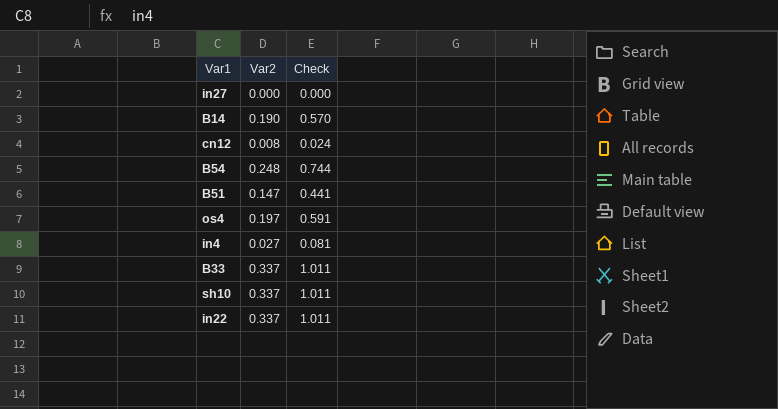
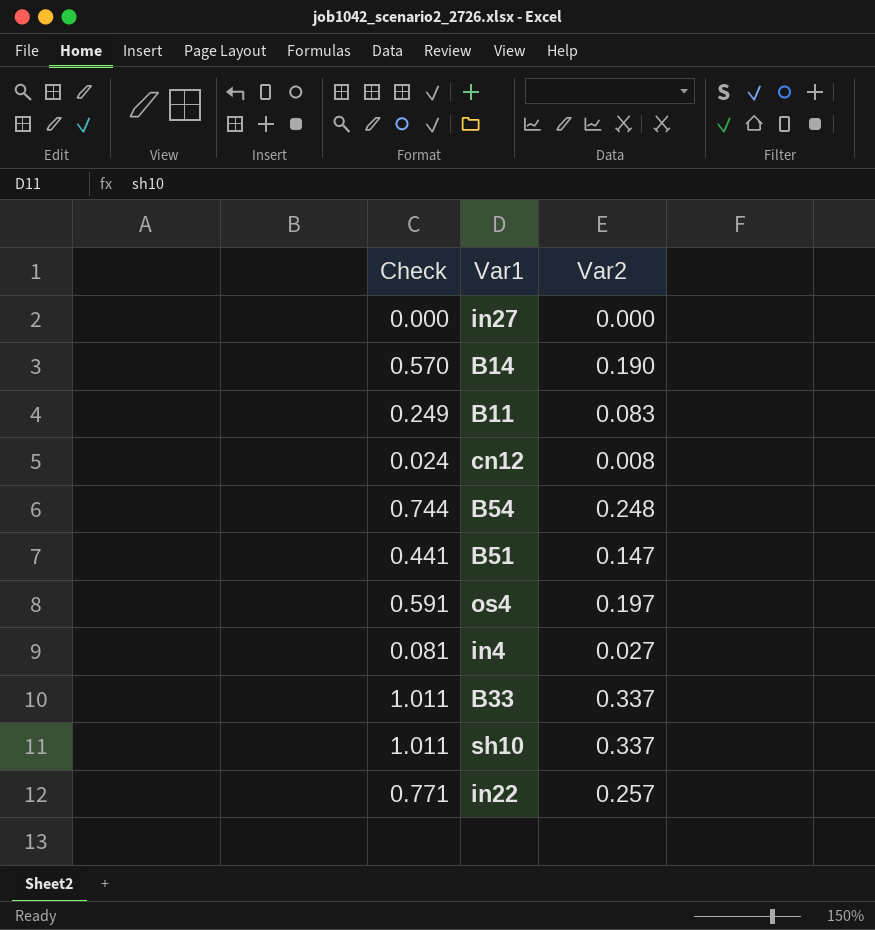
column Check | position: 3 -> 1
row B11: none -> 0.249 | 0.083
in22 | Check: 1.011 -> 0.771
in22 | Var2: 0.337 -> 0.257

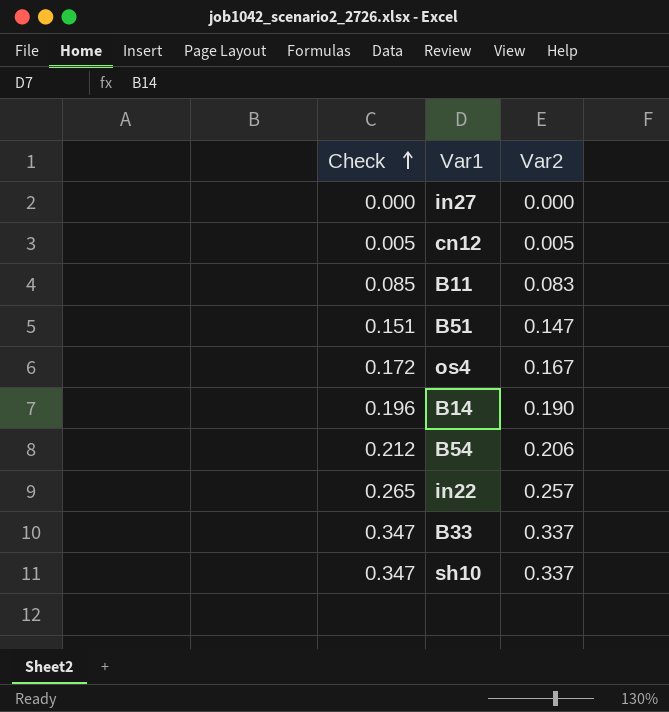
row order: none -> Check ascending
column Check | formula: [Var2] * 3 -> [Var2] * 1.03
row in4: 0.081 | 0.027 -> none
cn12 | Var2: 0.008 -> 0.005
os4 | Var2: 0.197 -> 0.167
B54 | Var2: 0.248 -> 0.206

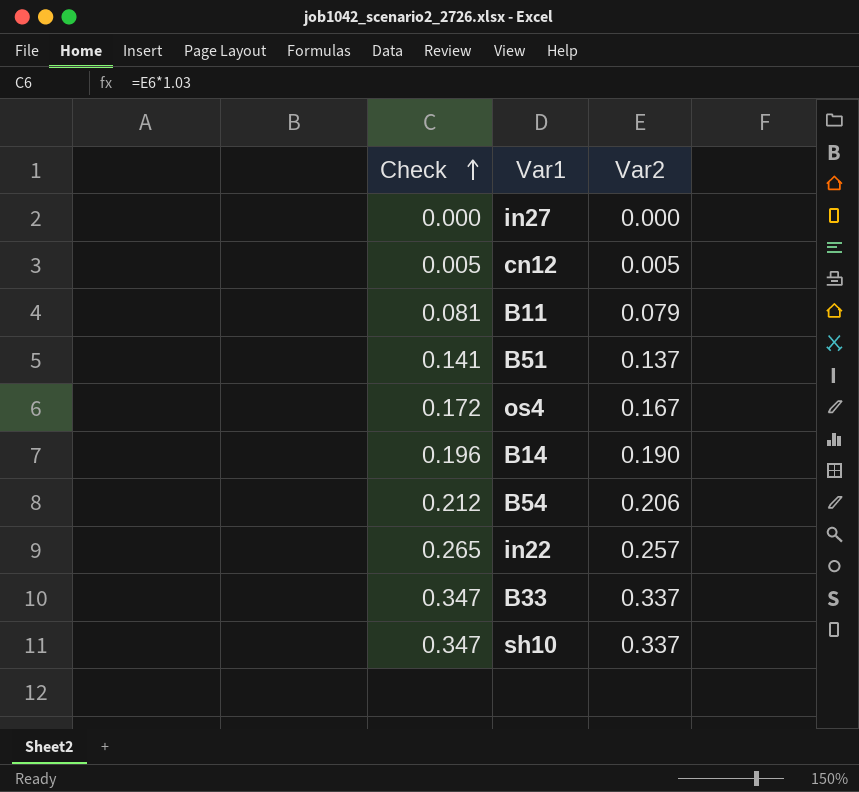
B11 | Check: 0.085 -> 0.081
B11 | Var2: 0.083 -> 0.079
B51 | Check: 0.151 -> 0.141
B51 | Var2: 0.147 -> 0.137

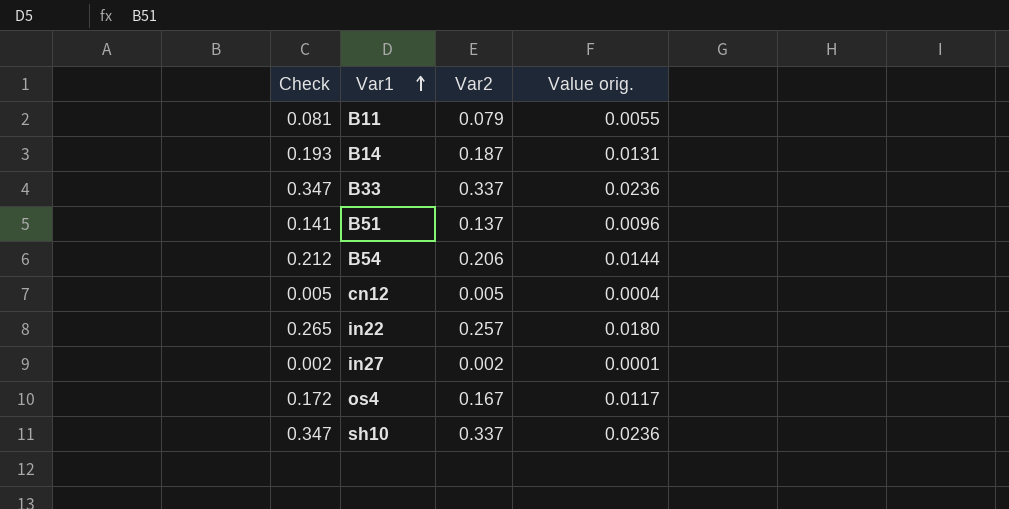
row order: Check ascending -> Var1 ascending
column Value orig. | formula: none -> [Var2] * 0.07
B14 | Check: 0.196 -> 0.193
B14 | Var2: 0.190 -> 0.187
in27 | Check: 0.000 -> 0.002
in27 | Var2: 0.000 -> 0.002

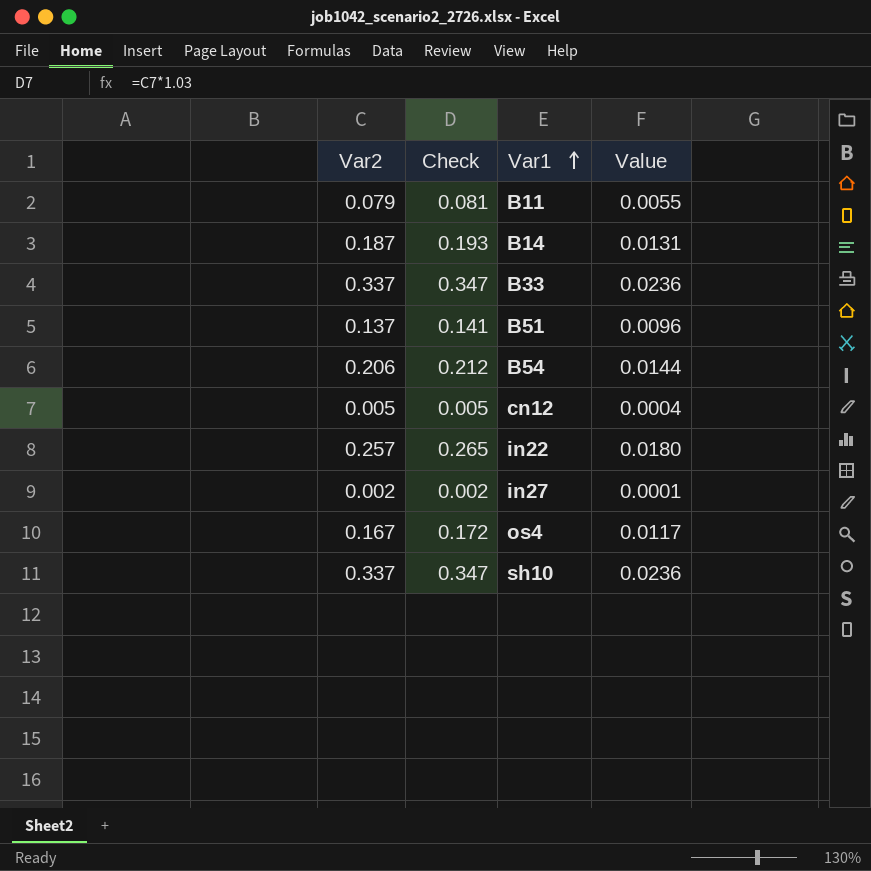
column Var2 | position: 3 -> 1
column name: Value orig. -> Value

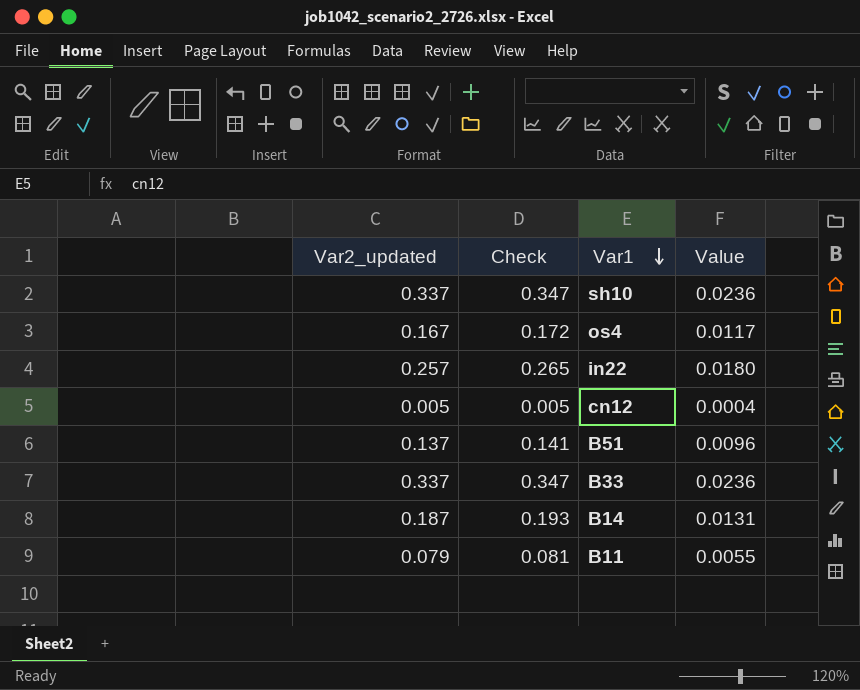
row order: Var1 ascending -> Var1 descending
column name: Var2 -> Var2_updated
row B54: 0.206 | 0.212 | 0.0144 -> none
row in27: 0.002 | 0.002 | 0.0001 -> none

